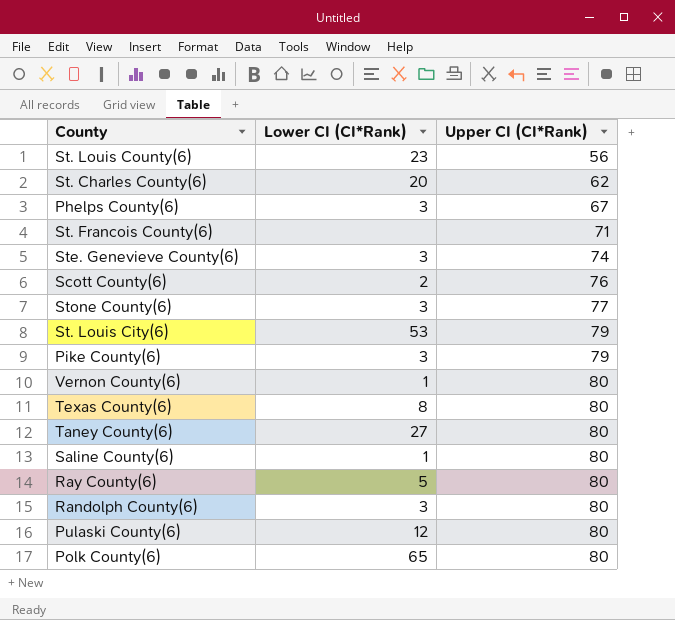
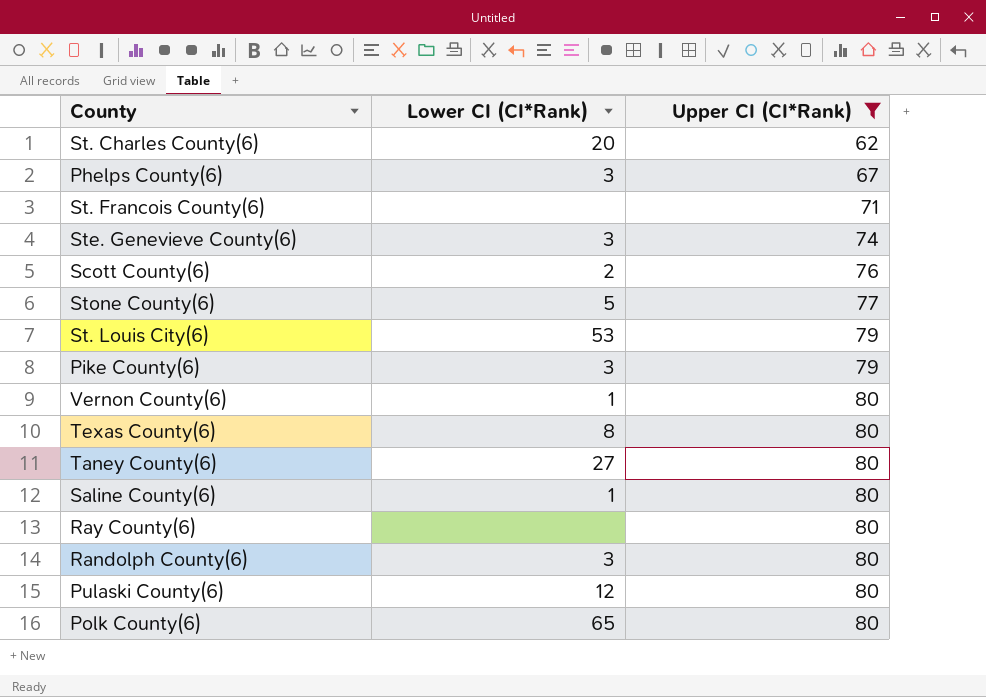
filter: none -> Upper CI (CI*Rank) != 56
Stone County(6) | Lower CI (CI*Rank): 3 -> 5
Ray County(6) | Lower CI (CI*Rank): 5 -> none

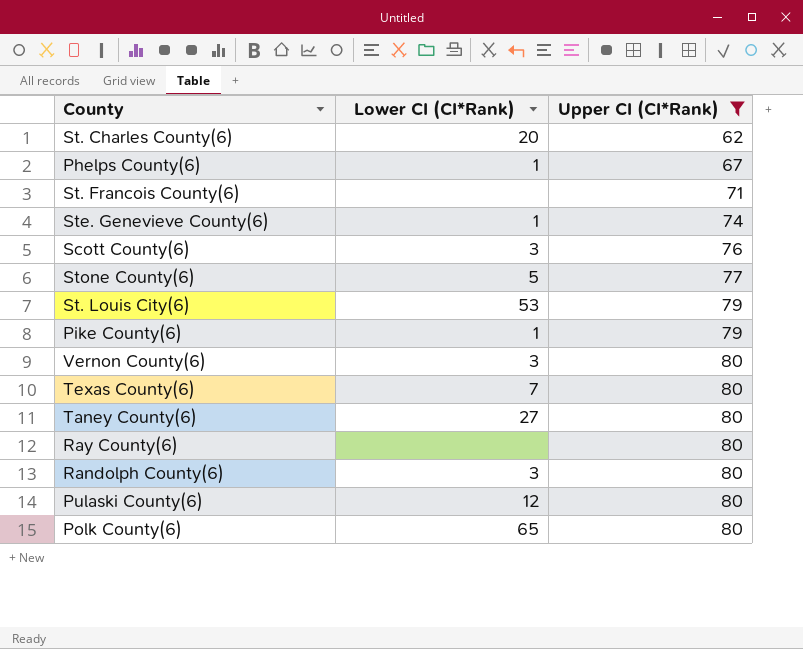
row Saline County(6): 1 | 80 -> none
Phelps County(6) | Lower CI (CI*Rank): 3 -> 1
Ste. Genevieve County(6) | Lower CI (CI*Rank): 3 -> 1
Scott County(6) | Lower CI (CI*Rank): 2 -> 3
Pike County(6) | Lower CI (CI*Rank): 3 -> 1
Vernon County(6) | Lower CI (CI*Rank): 1 -> 3
Texas County(6) | Lower CI (CI*Rank): 8 -> 7

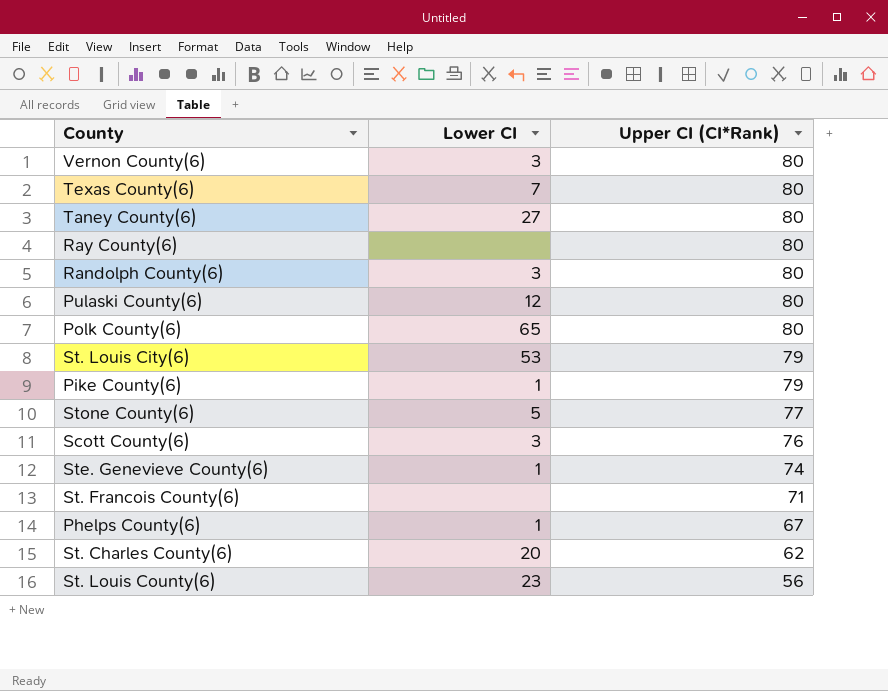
filter: Upper CI (CI*Rank) != 56 -> none
row order: Upper CI (CI*Rank) ascending -> Upper CI (CI*Rank) descending
column name: Lower CI (CI*Rank) -> Lower CI

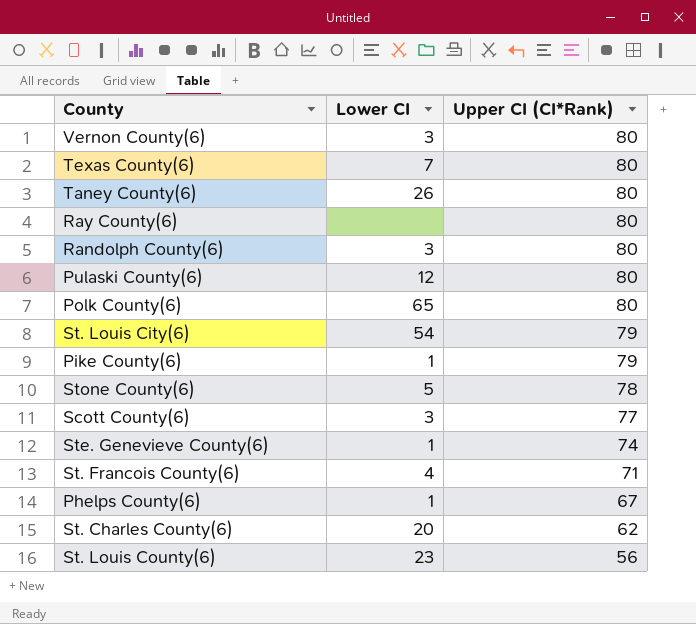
Taney County(6) | Lower CI: 27 -> 26
St. Louis City(6) | Lower CI: 53 -> 54
Stone County(6) | Upper CI (CI*Rank): 77 -> 78
Scott County(6) | Upper CI (CI*Rank): 76 -> 77
St. Francois County(6) | Lower CI: none -> 4

